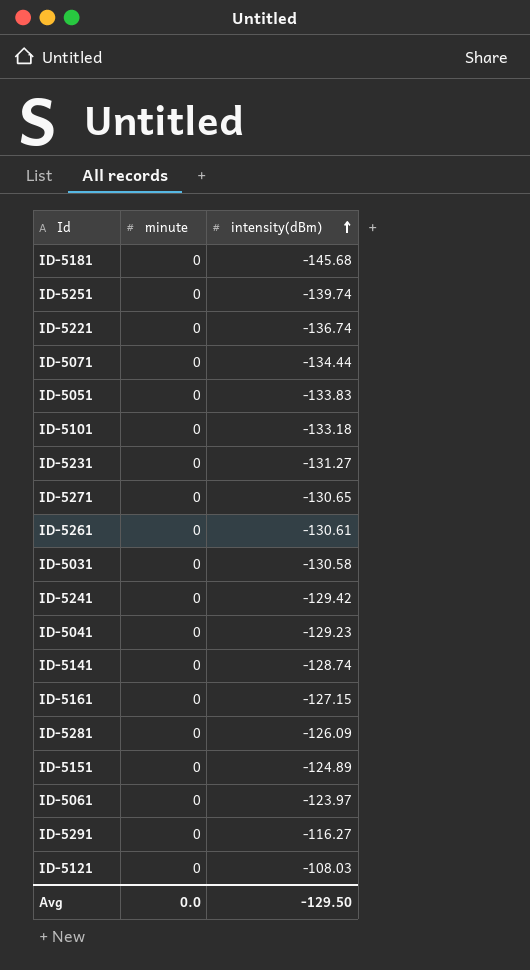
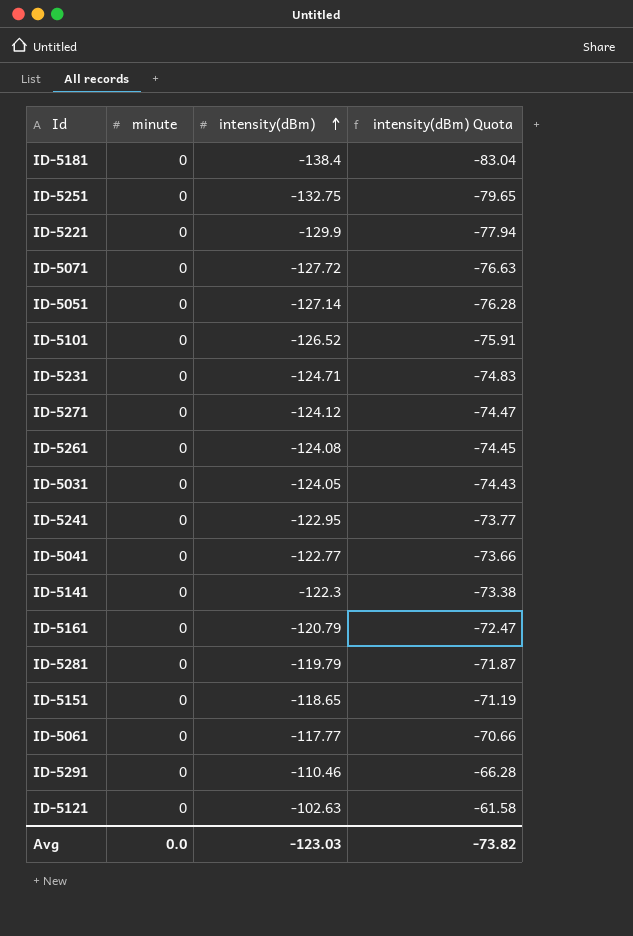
column intensity(dBm) Quota | formula: none -> [intensity(dBm)] * 0.6
ID-5181 | intensity(dBm): -145.68 -> -138.4
ID-5251 | intensity(dBm): -139.74 -> -132.75
ID-5221 | intensity(dBm): -136.74 -> -129.9
ID-5071 | intensity(dBm): -134.44 -> -127.72
ID-5051 | intensity(dBm): -133.83 -> -127.14
ID-5101 | intensity(dBm): -133.18 -> -126.52
ID-5231 | intensity(dBm): -131.27 -> -124.71
ID-5271 | intensity(dBm): -130.65 -> -124.12
ID-5261 | intensity(dBm): -130.61 -> -124.08
ID-5031 | intensity(dBm): -130.58 -> -124.05
ID-5241 | intensity(dBm): -129.42 -> -122.95
ID-5041 | intensity(dBm): -129.23 -> -122.77
ID-5141 | intensity(dBm): -128.74 -> -122.3
ID-5161 | intensity(dBm): -127.15 -> -120.79
ID-5281 | intensity(dBm): -126.09 -> -119.79
ID-5151 | intensity(dBm): -124.89 -> -118.65
ID-5061 | intensity(dBm): -123.97 -> -117.77
ID-5291 | intensity(dBm): -116.27 -> -110.46
ID-5121 | intensity(dBm): -108.03 -> -102.63
Avg | intensity(dBm): -129.50 -> -123.03

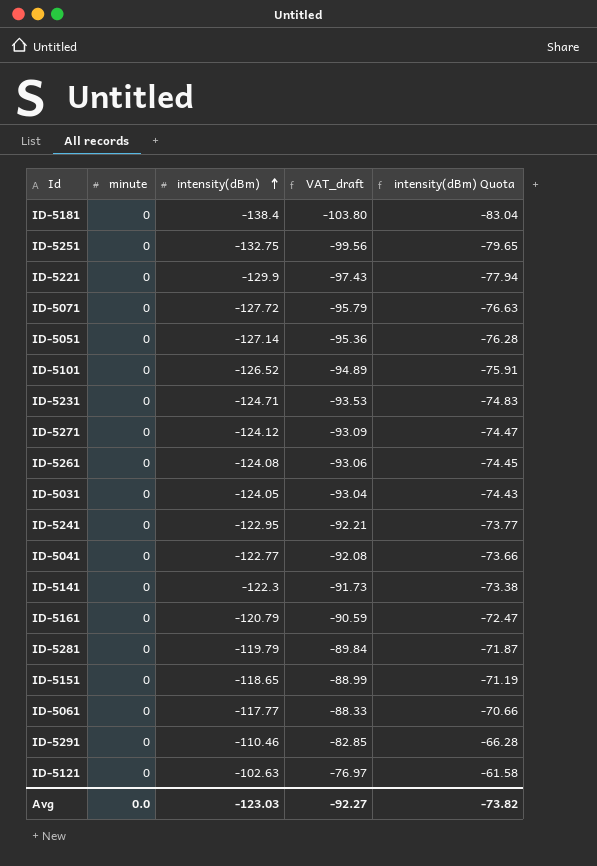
column VAT_draft | formula: none -> [intensity(dBm)] * 0.75

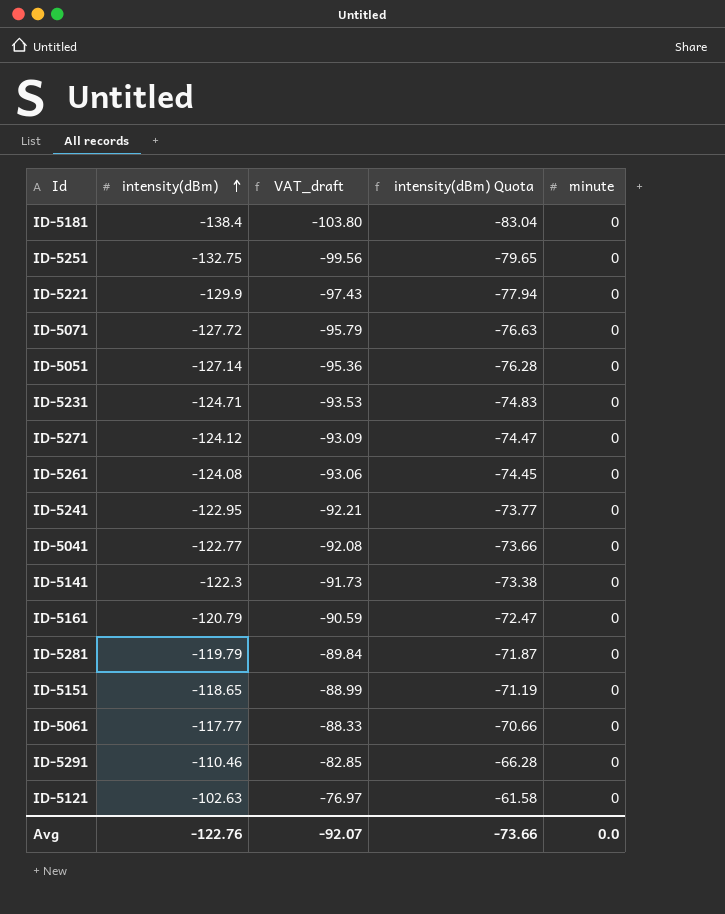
column minute | position: 2 -> 5
row ID-5101: 0 | -126.52 | -94.89 | -75.91 -> none
row ID-5031: 0 | -124.05 | -93.04 | -74.43 -> none
Avg | intensity(dBm): -123.03 -> -122.76
Avg | VAT_draft: -92.27 -> -92.07
Avg | intensity(dBm) Quota: -73.82 -> -73.66

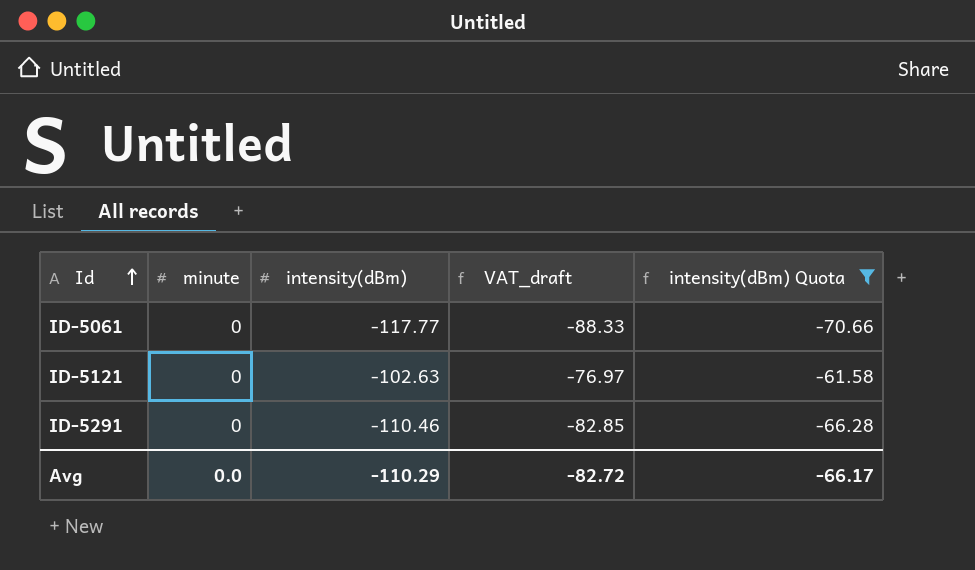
filter: none -> intensity(dBm) Quota >= -70.66
row order: intensity(dBm) ascending -> Id ascending
column minute | position: 5 -> 2
Avg | intensity(dBm): -122.76 -> -110.29
Avg | VAT_draft: -92.07 -> -82.72
Avg | intensity(dBm) Quota: -73.66 -> -66.17

